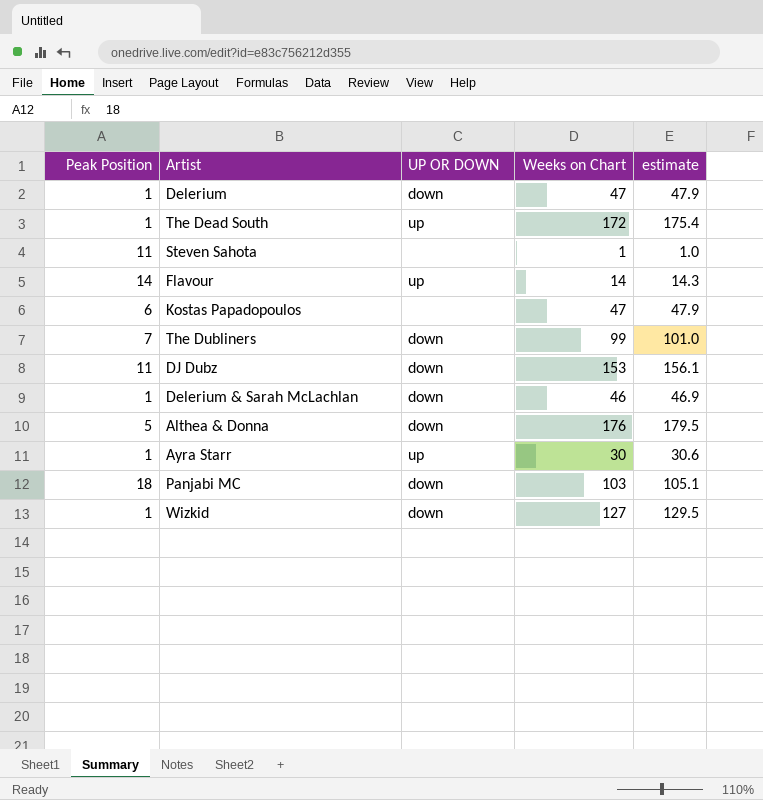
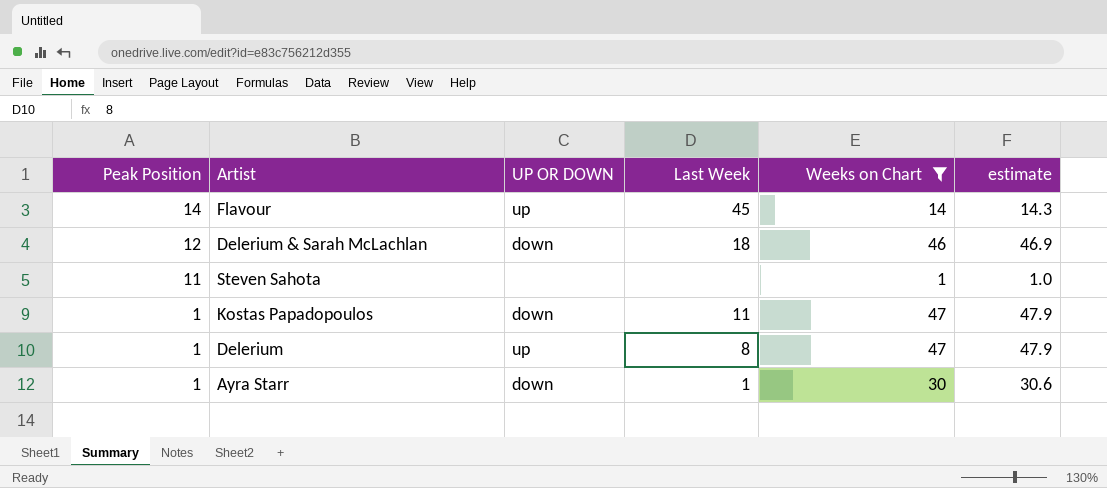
filter: none -> Weeks on Chart <= 47
row order: none -> Peak Position descending
column Last Week | position: none -> 4
Delerium & Sarah McLachlan | Peak Position: 1 -> 12
Kostas Papadopoulos | Peak Position: 6 -> 1
Kostas Papadopoulos | UP OR DOWN: none -> down
Delerium | UP OR DOWN: down -> up
Ayra Starr | UP OR DOWN: up -> down

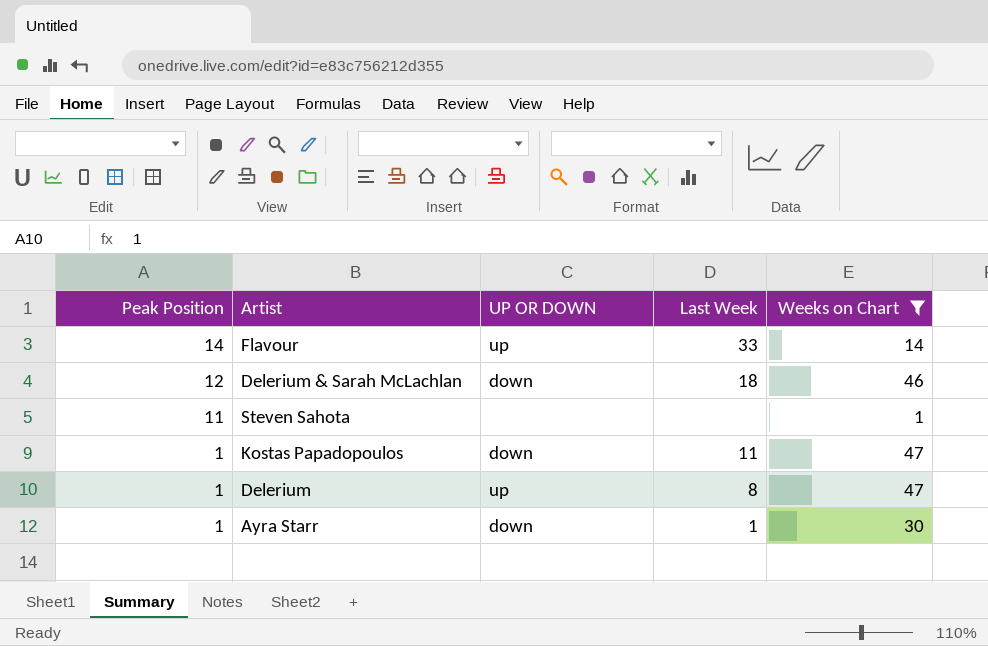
column estimate | formula: [Weeks on Chart] * 1.02 -> none
Flavour | Last Week: 45 -> 33

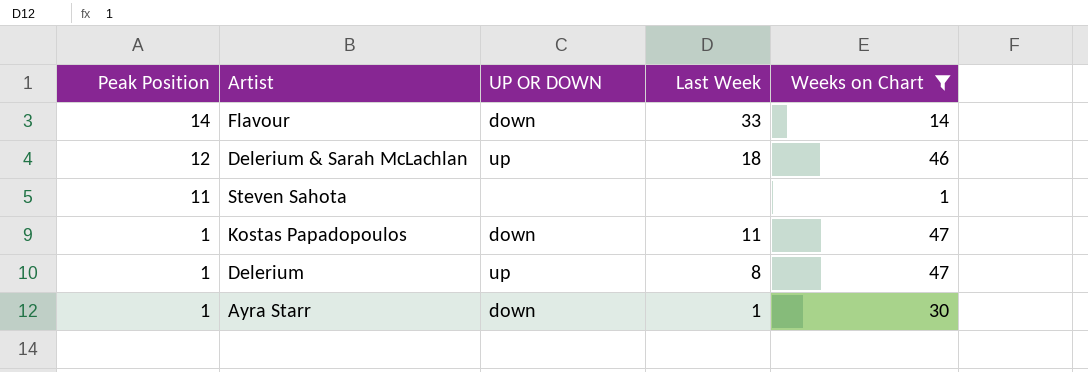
Flavour | UP OR DOWN: up -> down
Delerium & Sarah McLachlan | UP OR DOWN: down -> up

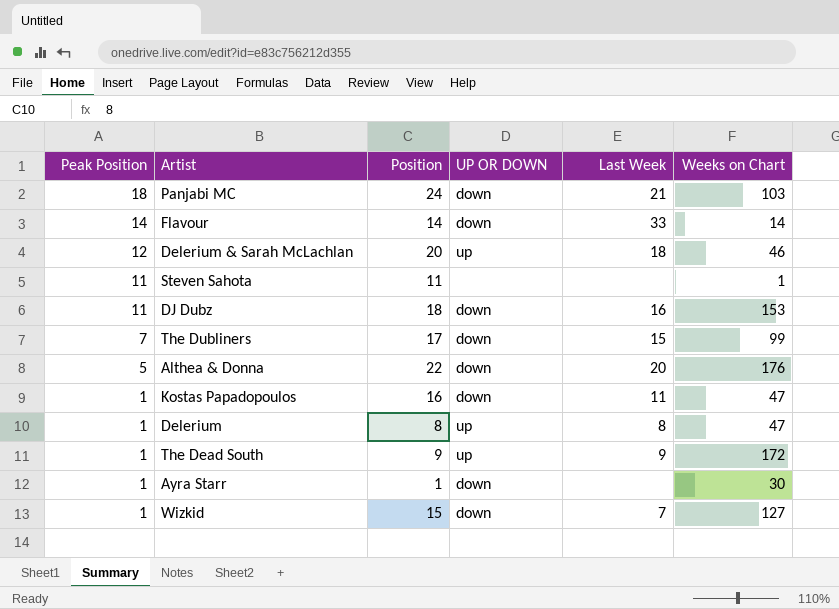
filter: Weeks on Chart <= 47 -> none
column Position | position: none -> 3
Ayra Starr | Last Week: 1 -> none

